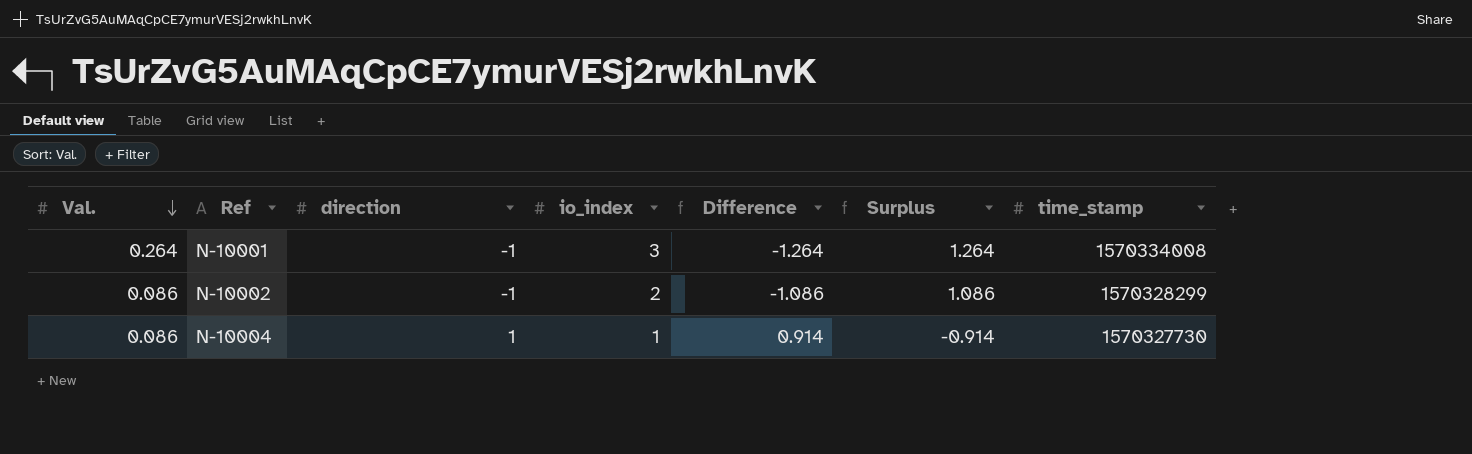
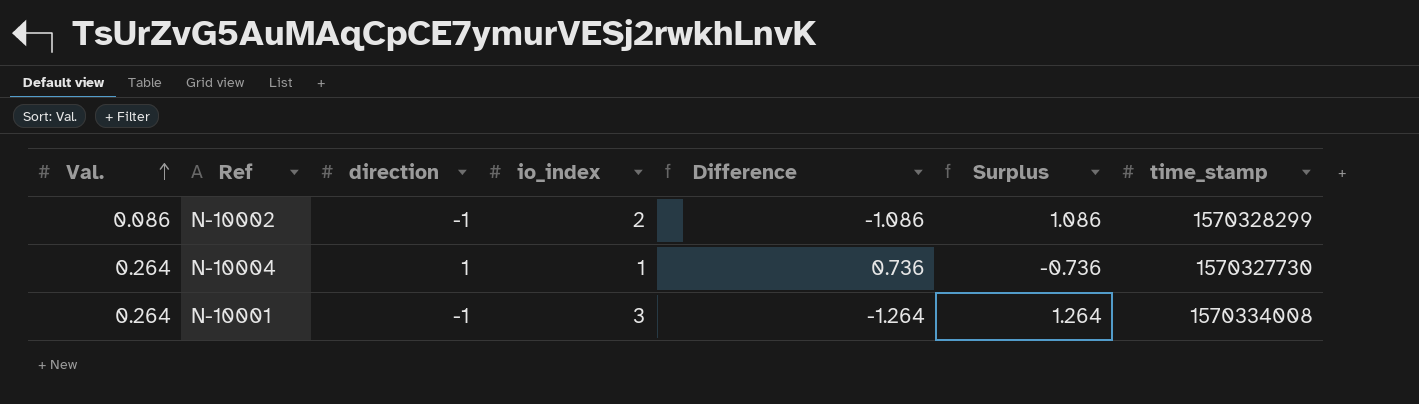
row order: Val. descending -> Val. ascending
N-10004 | Val.: 0.086 -> 0.264
N-10004 | Difference: 0.914 -> 0.736
N-10004 | Surplus: -0.914 -> -0.736

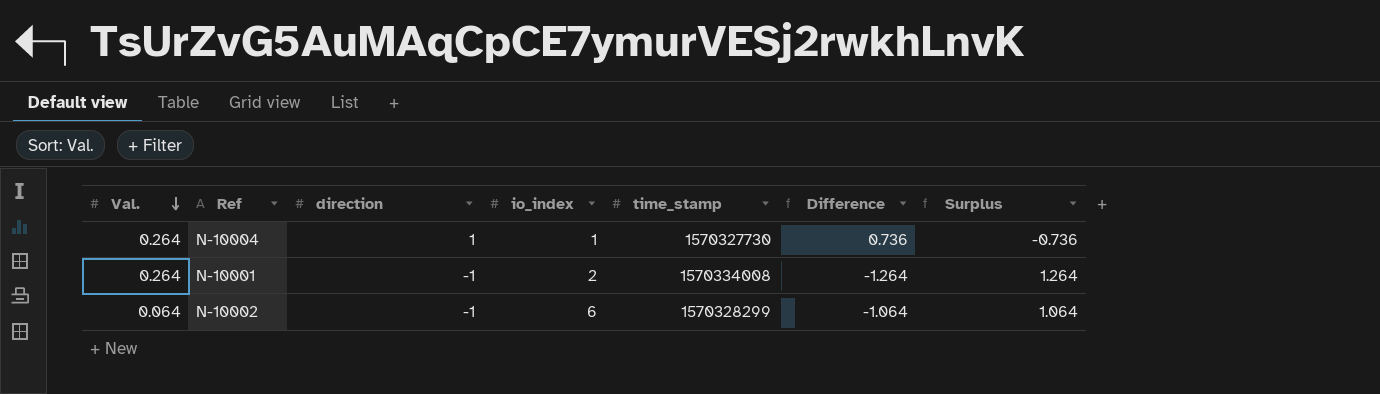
row order: Val. ascending -> Val. descending
column time_stamp | position: 7 -> 5
N-10001 | io_index: 3 -> 2
N-10002 | Val.: 0.086 -> 0.064
N-10002 | io_index: 2 -> 6
N-10002 | Difference: -1.086 -> -1.064
N-10002 | Surplus: 1.086 -> 1.064

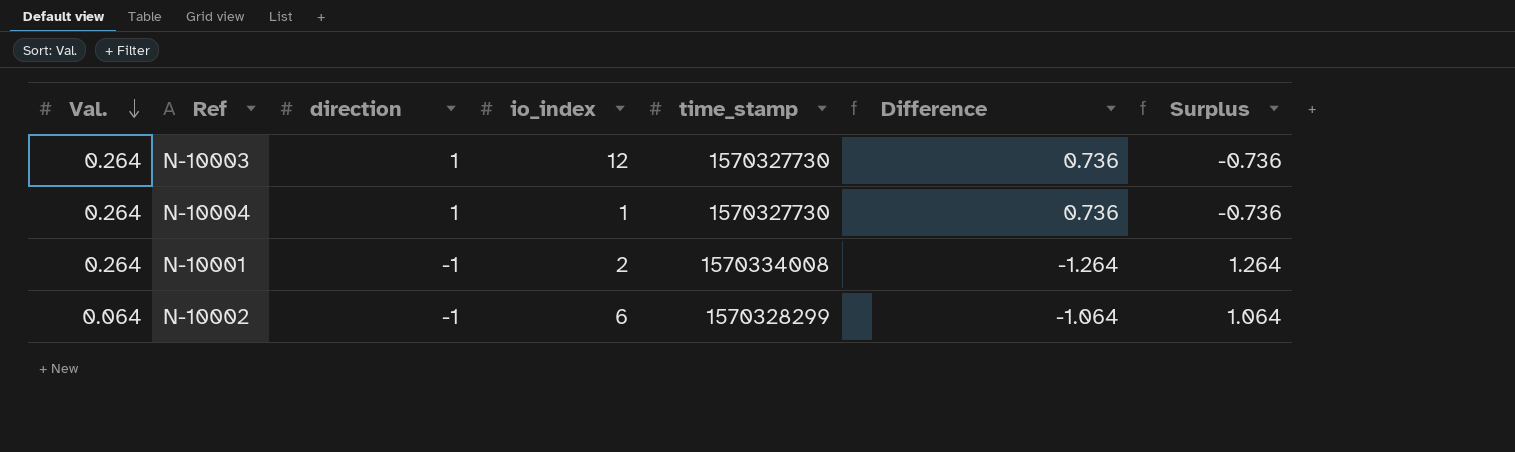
row N-10003: none -> 0.264 | 1 | 12 | 1570327730 | 0.736 | -0.736

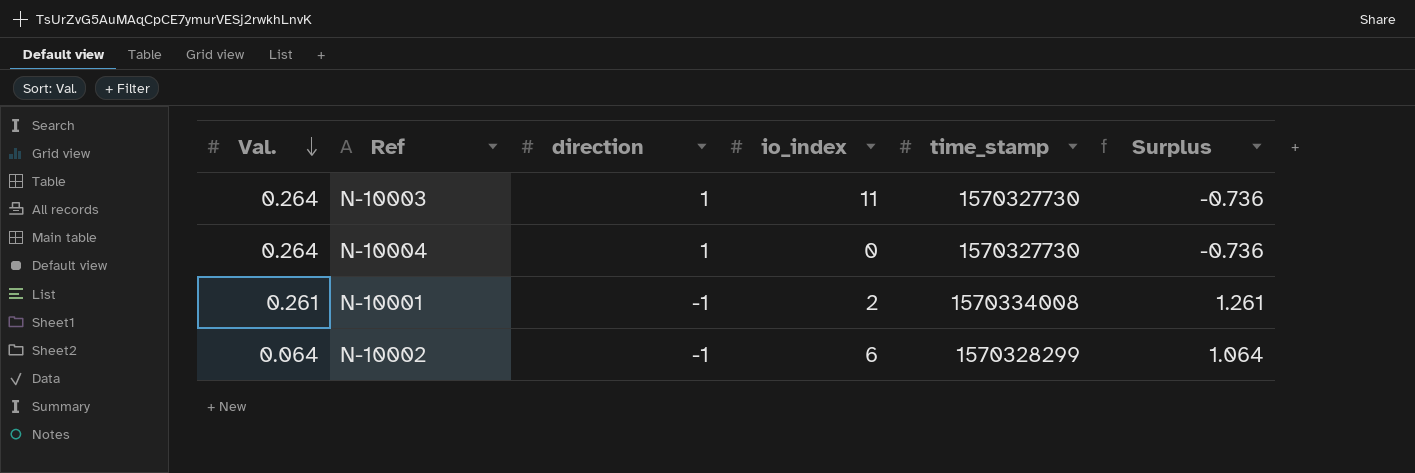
column Difference | formula: [direction] - [Val.] -> none
N-10003 | io_index: 12 -> 11
N-10004 | io_index: 1 -> 0
N-10001 | Val.: 0.264 -> 0.261
N-10001 | Surplus: 1.264 -> 1.261

